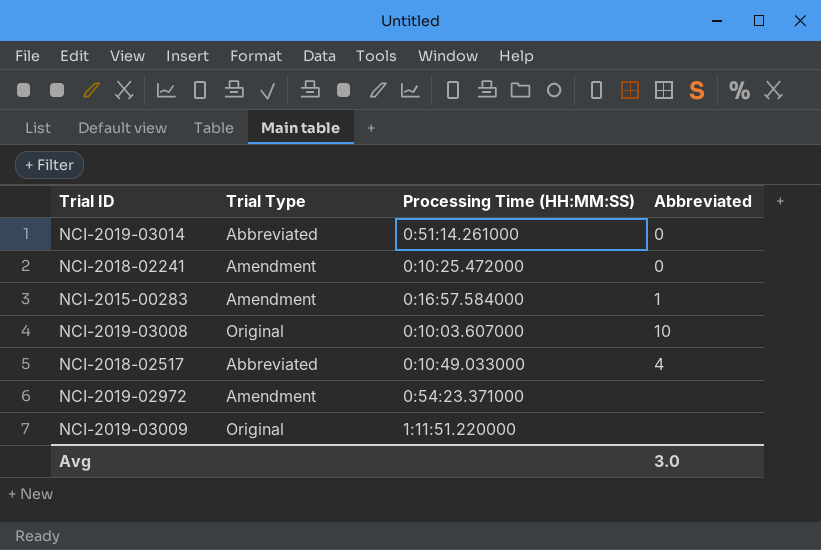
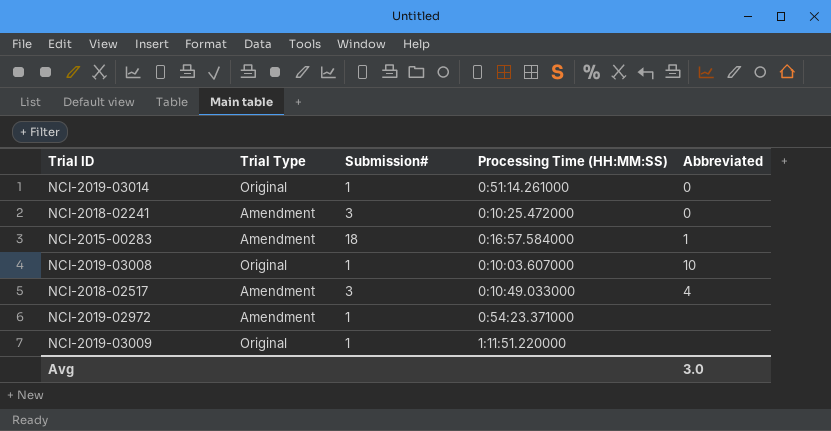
column Submission# | position: none -> 3
NCI-2019-03014 | Trial Type: Abbreviated -> Original
NCI-2018-02517 | Trial Type: Abbreviated -> Amendment

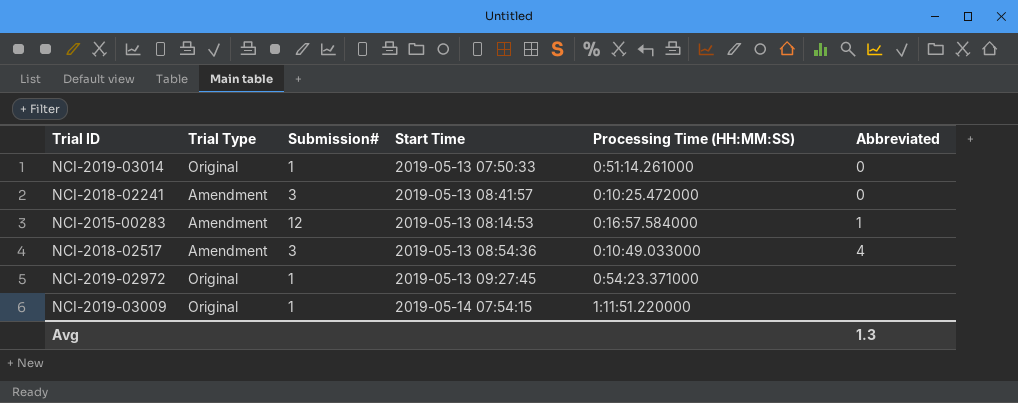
column Start Time | position: none -> 4
row NCI-2019-03008: Original | 1 | 0:10:03.607000 | 10 -> none
NCI-2015-00283 | Submission#: 18 -> 12
NCI-2019-02972 | Trial Type: Amendment -> Original
Avg | Abbreviated: 3.0 -> 1.3

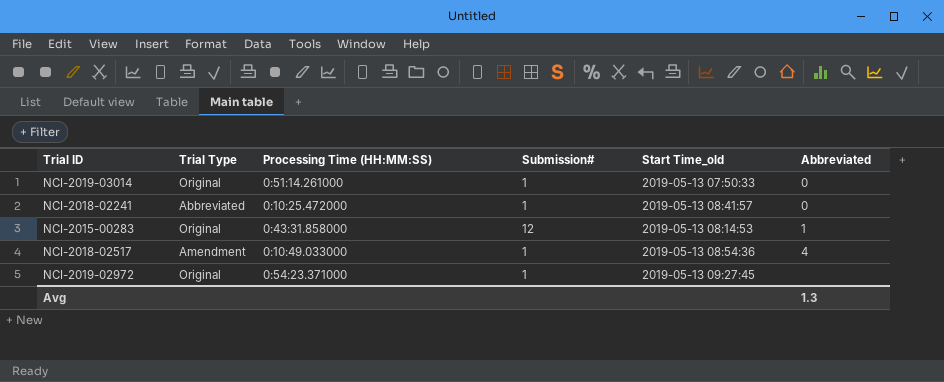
column Processing Time (HH:MM:SS) | position: 5 -> 3
column name: Start Time -> Start Time_old
row NCI-2019-03009: Original | 1 | 2019-05-14 07:54:15 | 1:11:51.220000 | none -> none
NCI-2018-02241 | Trial Type: Amendment -> Abbreviated
NCI-2018-02241 | Submission#: 3 -> 1
NCI-2015-00283 | Trial Type: Amendment -> Original
NCI-2015-00283 | Processing Time (HH:MM:SS): 0:16:57.584000 -> 0:43:31.858000
NCI-2018-02517 | Submission#: 3 -> 1

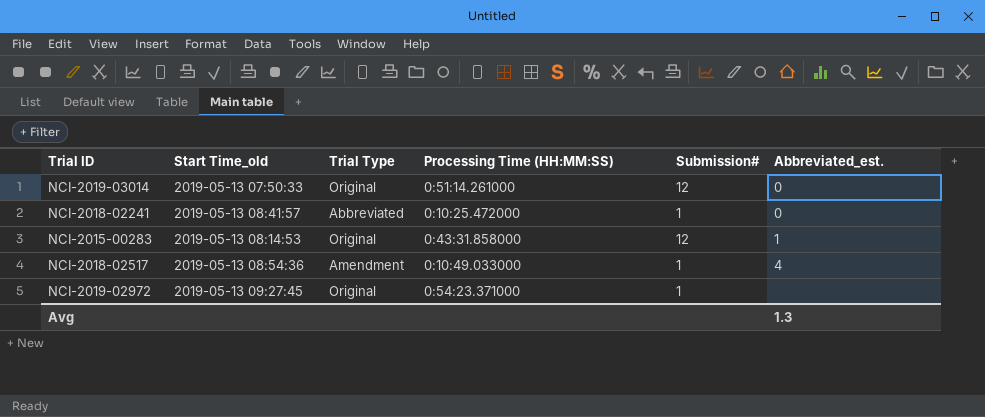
column Start Time_old | position: 5 -> 2
column name: Abbreviated -> Abbreviated_est.
NCI-2019-03014 | Submission#: 1 -> 12

